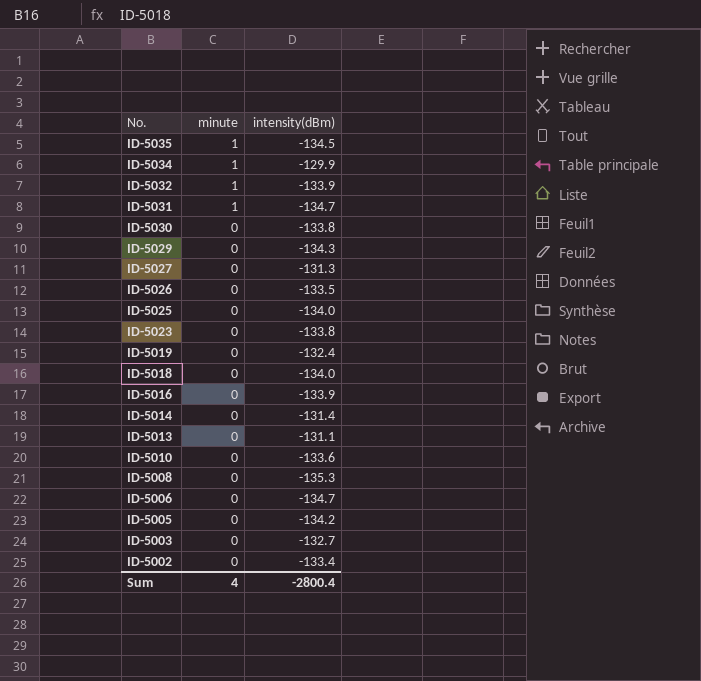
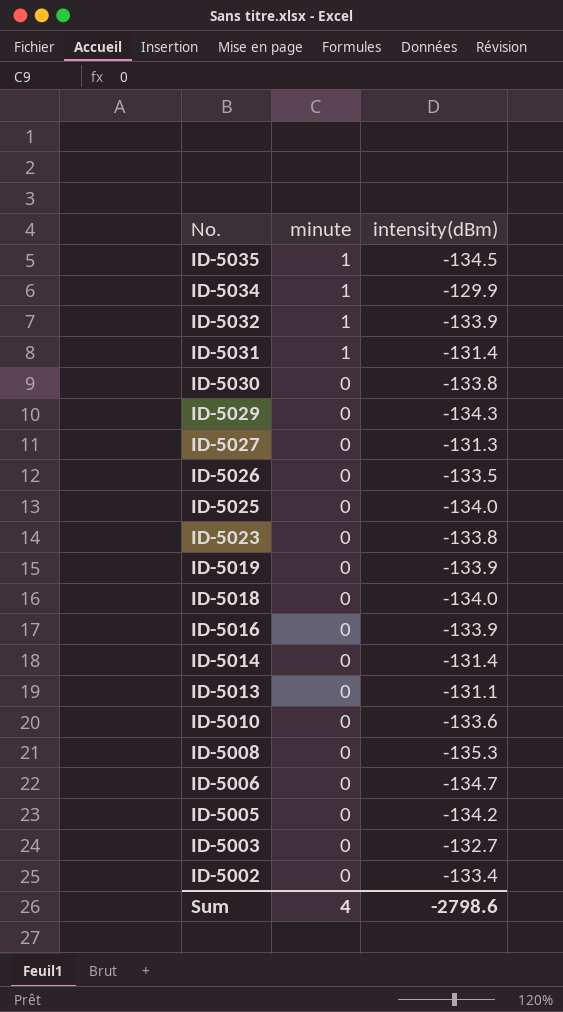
ID-5031 | intensity(dBm): -134.7 -> -131.4
ID-5019 | intensity(dBm): -132.4 -> -133.9
Sum | intensity(dBm): -2800.4 -> -2798.6

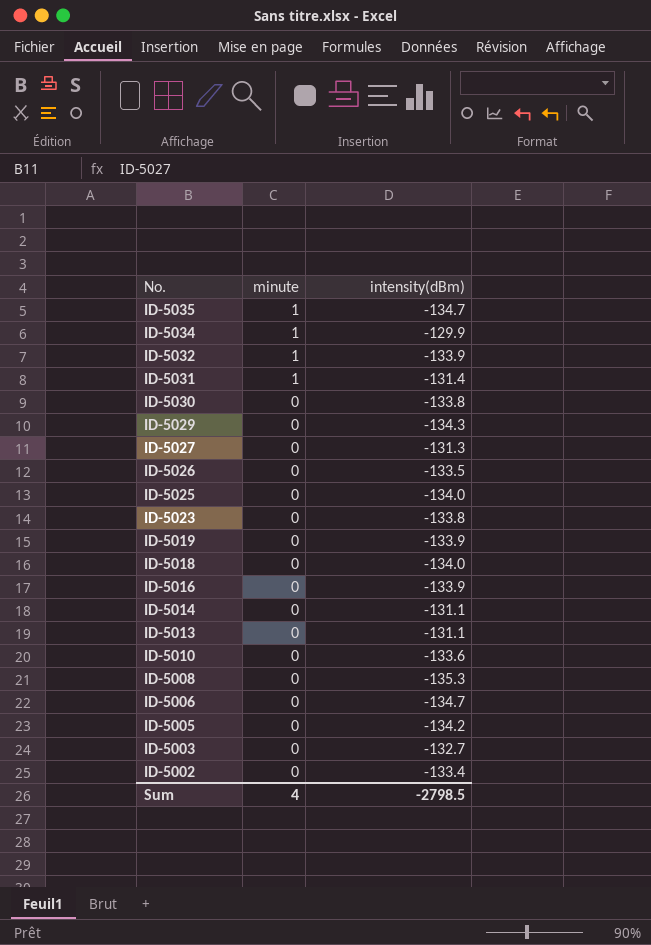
ID-5035 | intensity(dBm): -134.5 -> -134.7
ID-5014 | intensity(dBm): -131.4 -> -131.1
Sum | intensity(dBm): -2798.6 -> -2798.5

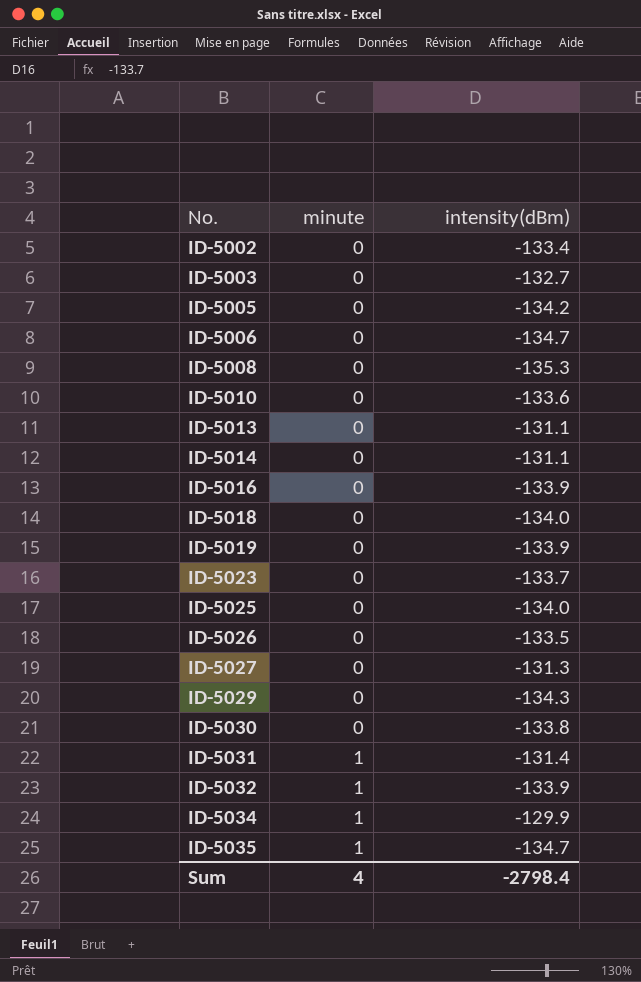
row order: No. descending -> No. ascending
ID-5023 | intensity(dBm): -133.8 -> -133.7
Sum | intensity(dBm): -2798.5 -> -2798.4

